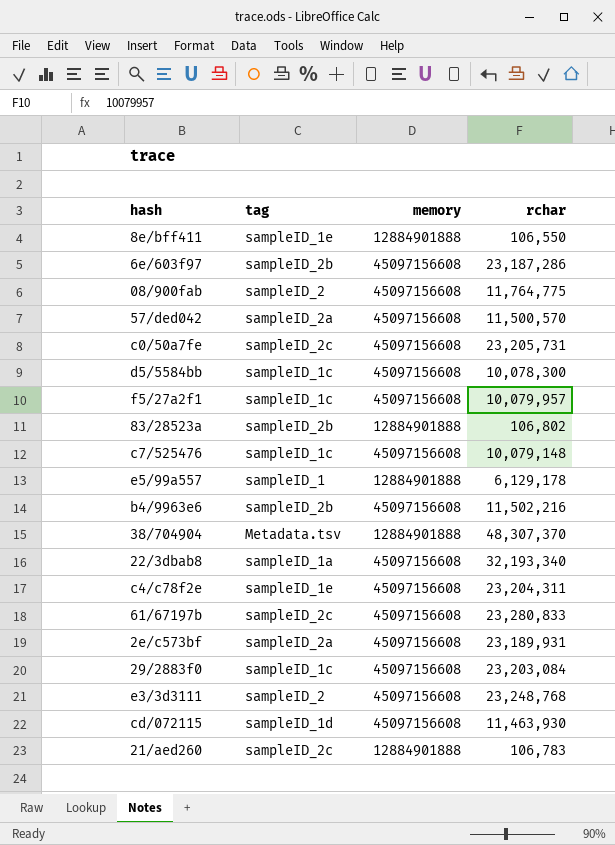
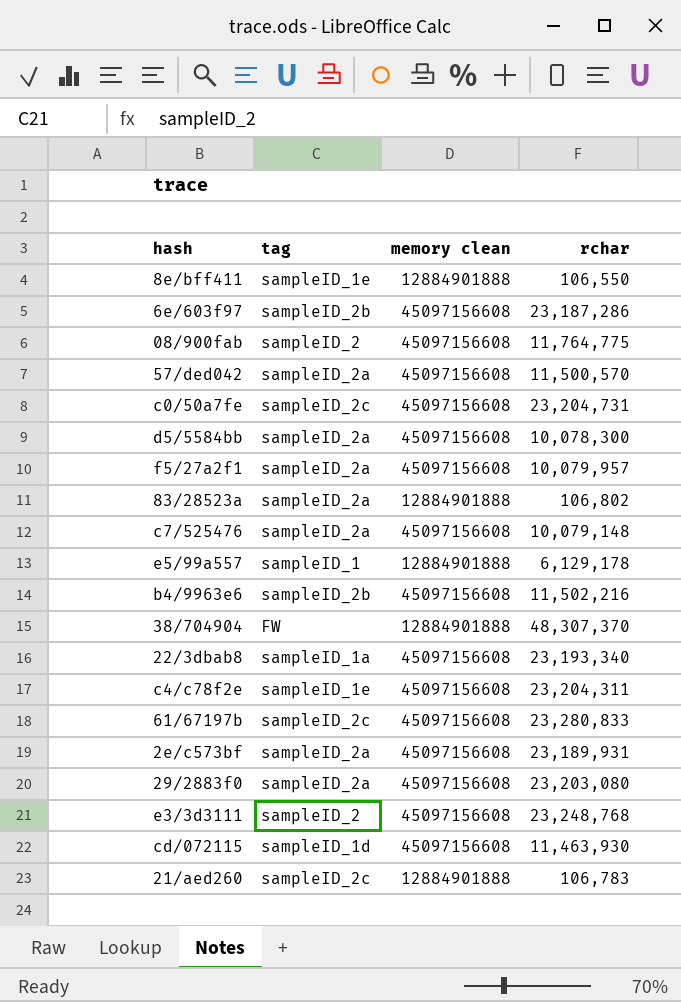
column name: memory -> memory clean
c0/50a7fe | rchar: 23,205,731 -> 23,204,731
d5/5584bb | tag: sampleID_1c -> sampleID_2a
f5/27a2f1 | tag: sampleID_1c -> sampleID_2a
83/28523a | tag: sampleID_2b -> sampleID_2a
c7/525476 | tag: sampleID_1c -> sampleID_2a
38/704904 | tag: Metadata.tsv -> FW
22/3dbab8 | rchar: 32,193,340 -> 23,193,340
29/2883f0 | tag: sampleID_1c -> sampleID_2a
29/2883f0 | rchar: 23,203,084 -> 23,203,080

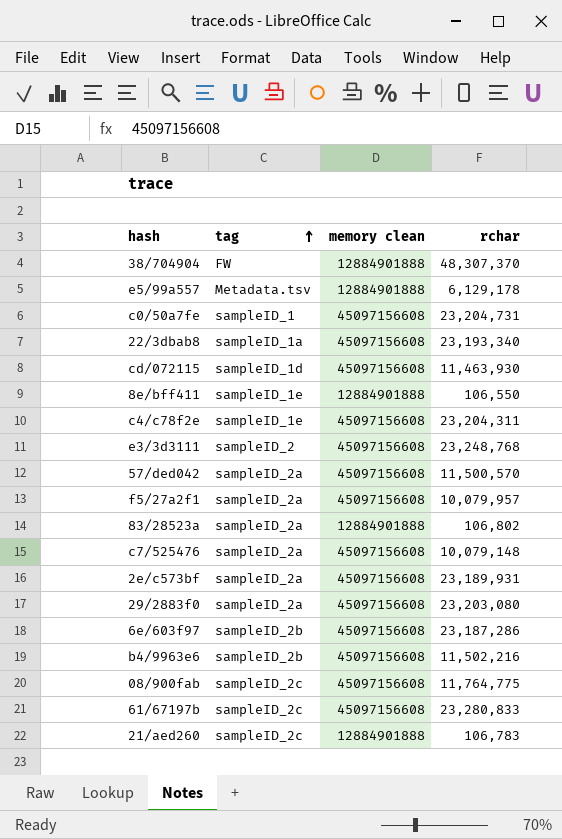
row order: none -> tag ascending
row d5/5584bb: sampleID_2a | 45097156608 | 10,078,300 -> none
e5/99a557 | tag: sampleID_1 -> Metadata.tsv
c0/50a7fe | tag: sampleID_2c -> sampleID_1
08/900fab | tag: sampleID_2 -> sampleID_2c

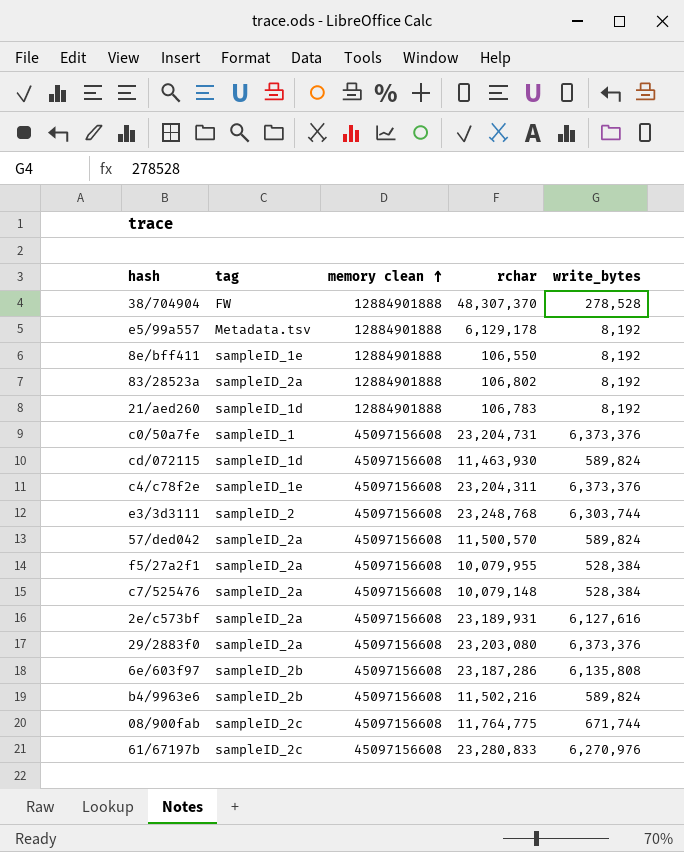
row order: tag ascending -> memory clean ascending
column write_bytes | position: none -> 5
row 22/3dbab8: sampleID_1a | 45097156608 | 23,193,340 -> none
21/aed260 | tag: sampleID_2c -> sampleID_1d
f5/27a2f1 | rchar: 10,079,957 -> 10,079,955

